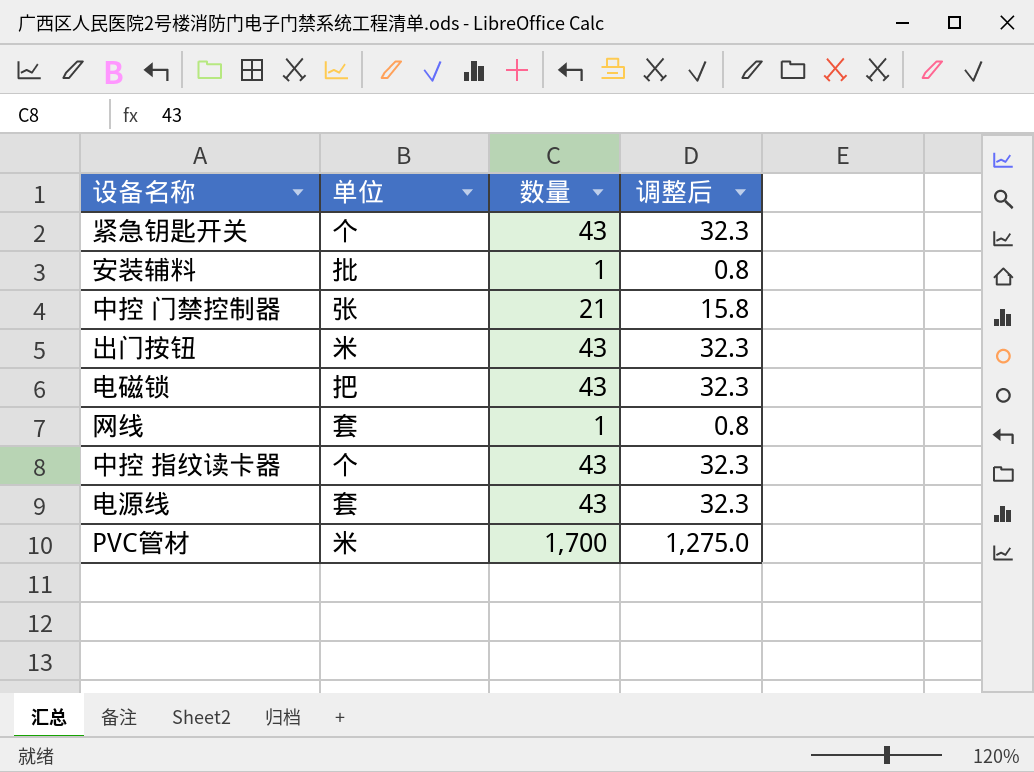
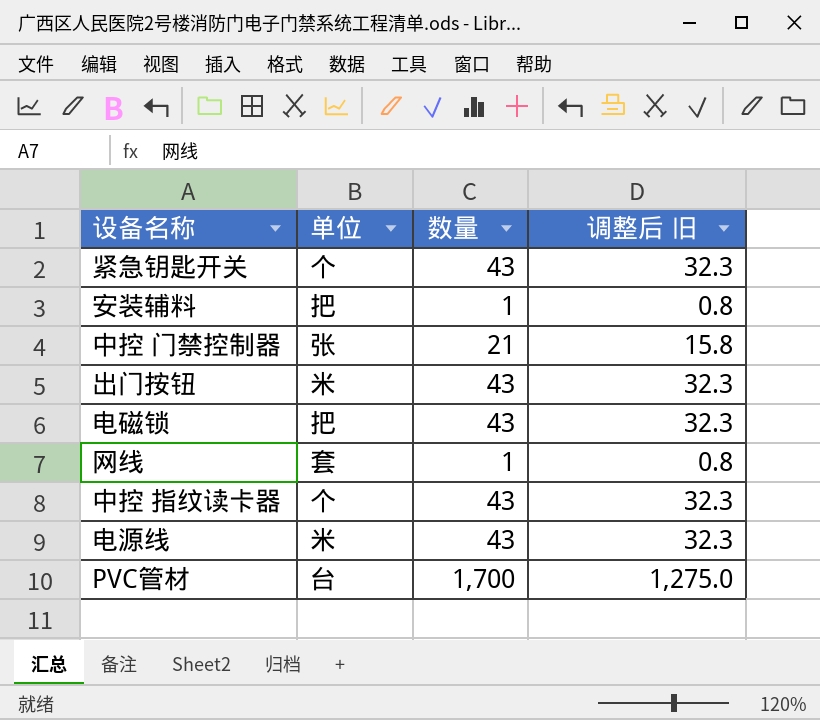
column name: 调整后 -> 调整后 旧
安装辅料 | 单位: 批 -> 把
电源线 | 单位: 套 -> 米
PVC管材 | 单位: 米 -> 台

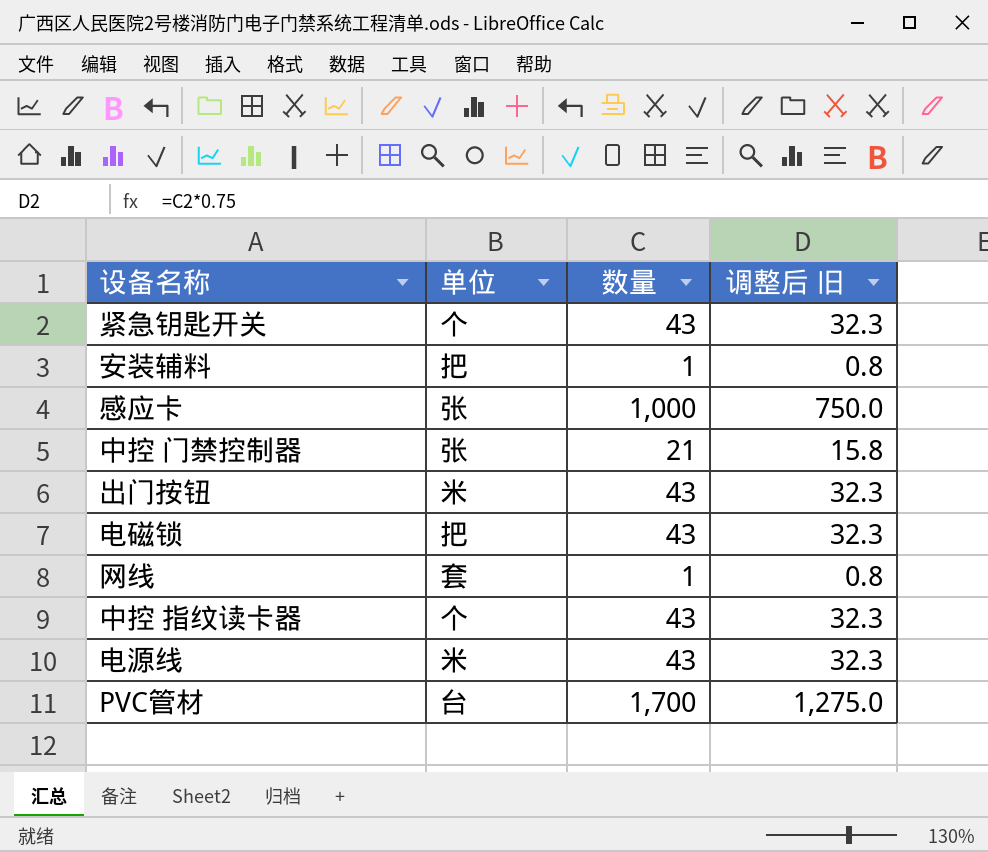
row 感应卡: none -> 张 | 1,000 | 750.0

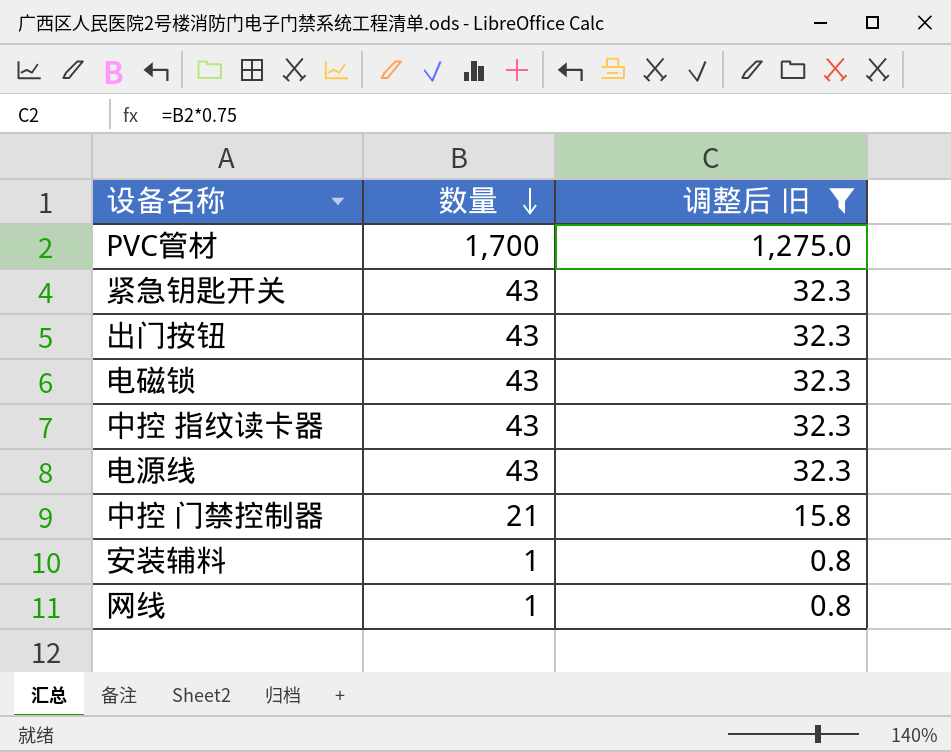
filter: none -> 调整后 旧 != 750.0
row order: none -> 数量 descending
column 单位 | position: 2 -> none

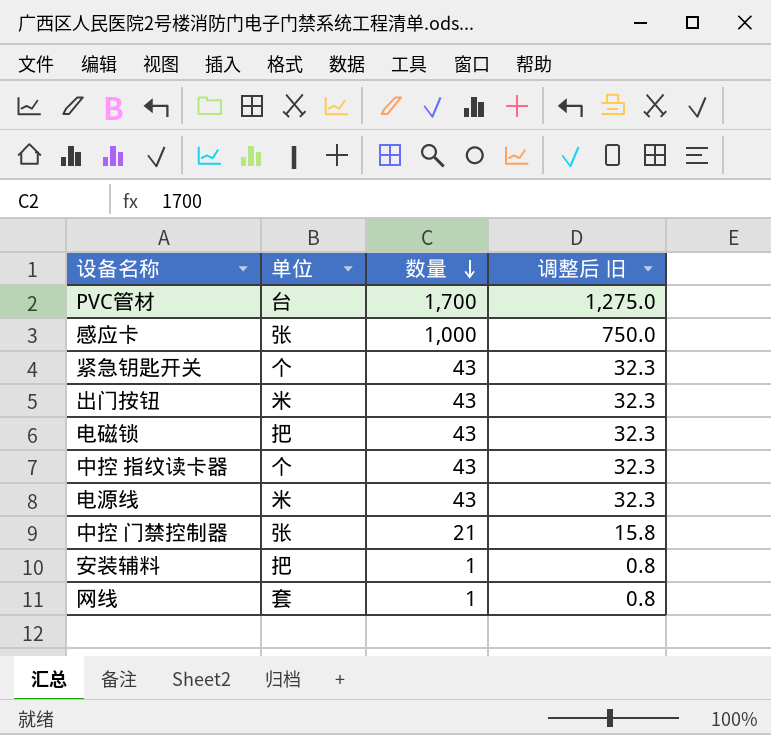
filter: 调整后 旧 != 750.0 -> none
column 单位 | position: none -> 2

